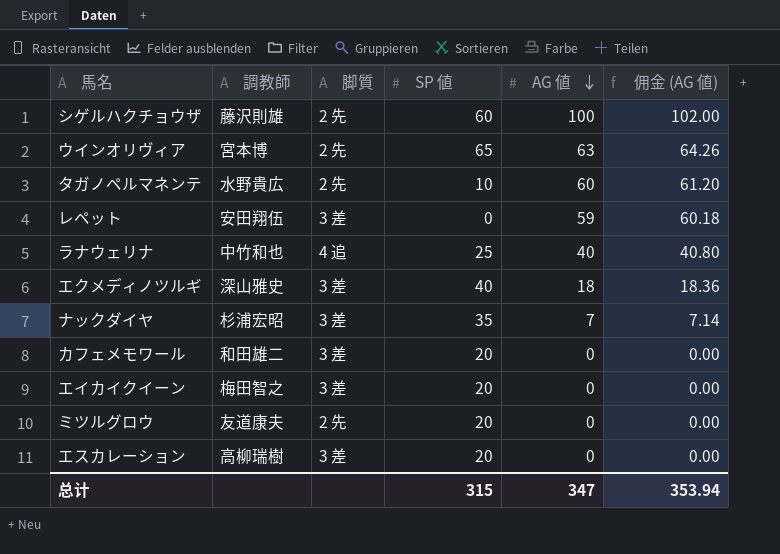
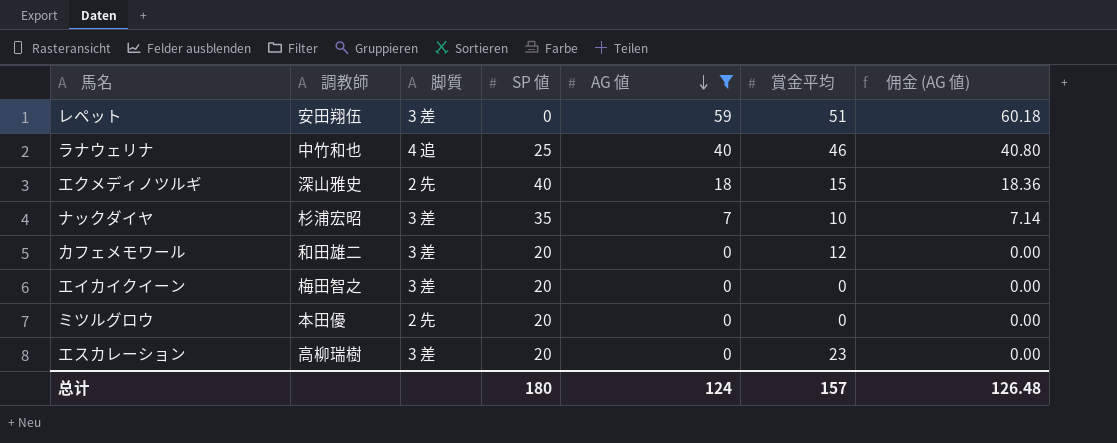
filter: none -> AG 値 <= 59
column 賞金平均 | position: none -> 6
エクメディノツルギ | 脚質: 3 差 -> 2 先
ミツルグロウ | 調教師: 友道康夫 -> 本田優
总计 | SP 値: 315 -> 180
总计 | AG 値: 347 -> 124
总计 | 佣金 (AG 値): 353.94 -> 126.48

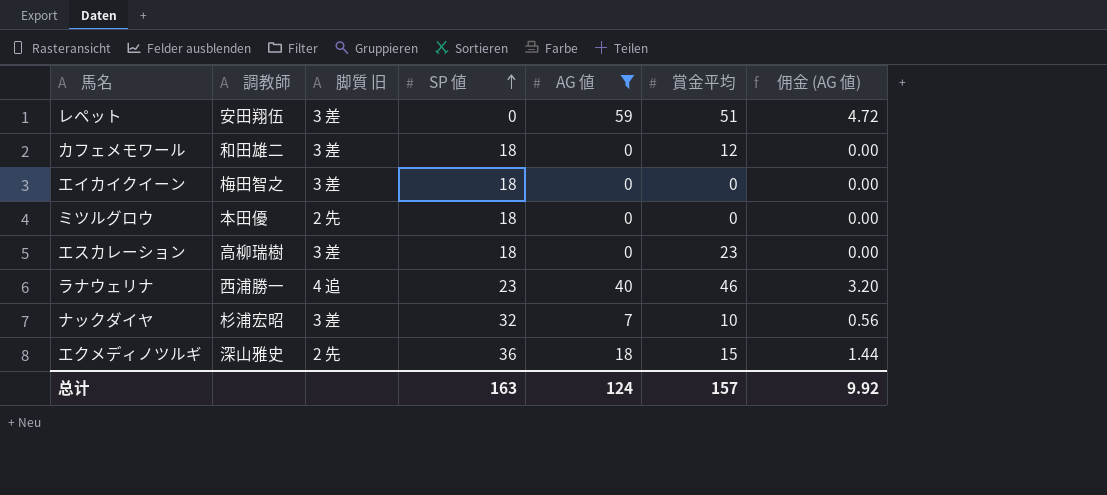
row order: AG 値 descending -> SP 値 ascending
column name: 脚質 -> 脚質 旧
column 佣金 (AG 値) | formula: [AG 値] * 1.02 -> [AG 値] * 0.08
カフェメモワール | SP 値: 20 -> 18
エイカイクイーン | SP 値: 20 -> 18
ミツルグロウ | SP 値: 20 -> 18
エスカレーション | SP 値: 20 -> 18
ラナウェリナ | 調教師: 中竹和也 -> 西浦勝一
ラナウェリナ | SP 値: 25 -> 23
ナックダイヤ | SP 値: 35 -> 32
エクメディノツルギ | SP 値: 40 -> 36
总计 | SP 値: 180 -> 163
总计 | 佣金 (AG 値): 126.48 -> 9.92

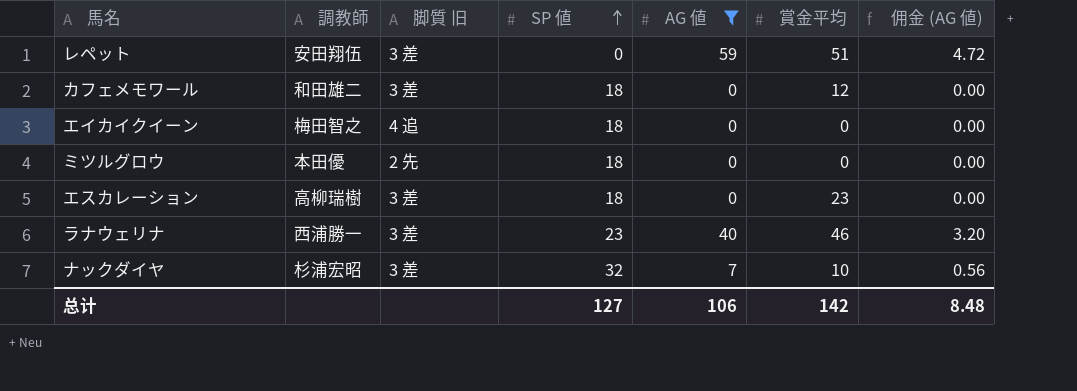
row エクメディノツルギ: 深山雅史 | 2 先 | 36 | 18 | 15 | 1.44 -> none
エイカイクイーン | 脚質 旧: 3 差 -> 4 追
ラナウェリナ | 脚質 旧: 4 追 -> 3 差
总计 | SP 値: 163 -> 127
总计 | AG 値: 124 -> 106
总计 | 賞金平均: 157 -> 142
总计 | 佣金 (AG 値): 9.92 -> 8.48

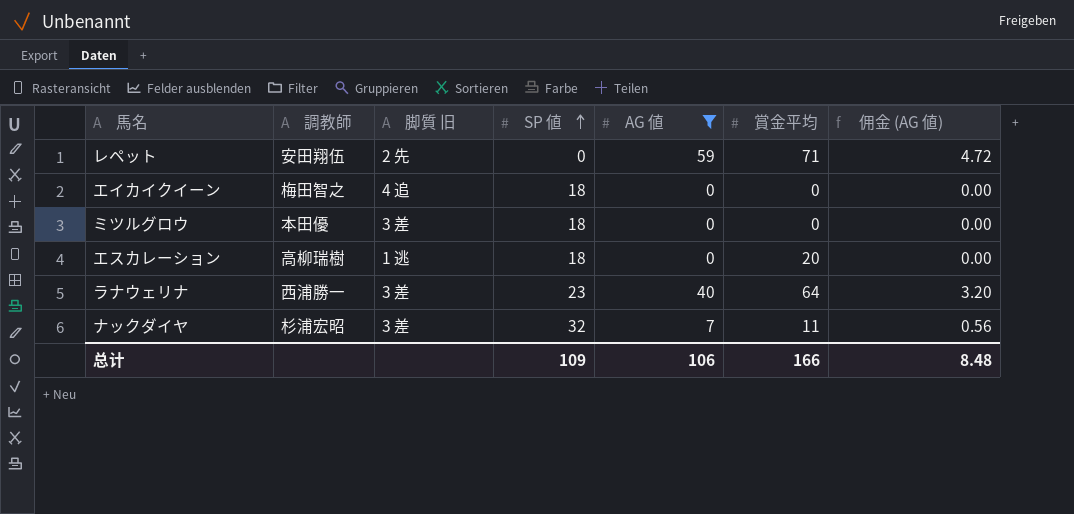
row カフェメモワール: 和田雄二 | 3 差 | 18 | 0 | 12 | 0.00 -> none
レペット | 脚質 旧: 3 差 -> 2 先
レペット | 賞金平均: 51 -> 71
ミツルグロウ | 脚質 旧: 2 先 -> 3 差
エスカレーション | 脚質 旧: 3 差 -> 1 逃
エスカレーション | 賞金平均: 23 -> 20
ラナウェリナ | 賞金平均: 46 -> 64
ナックダイヤ | 賞金平均: 10 -> 11
总计 | SP 値: 127 -> 109
总计 | 賞金平均: 142 -> 166

